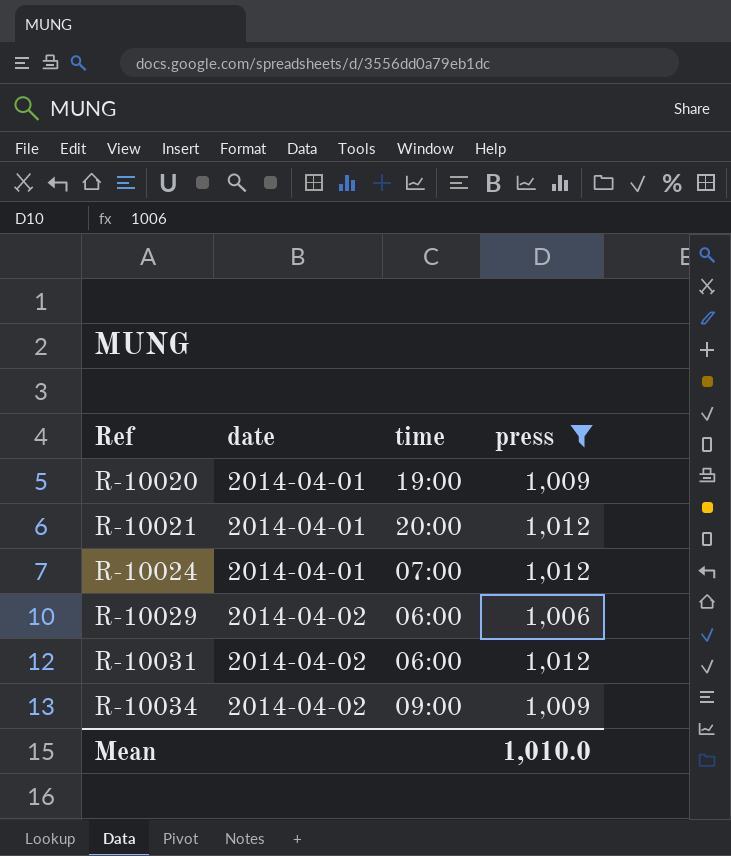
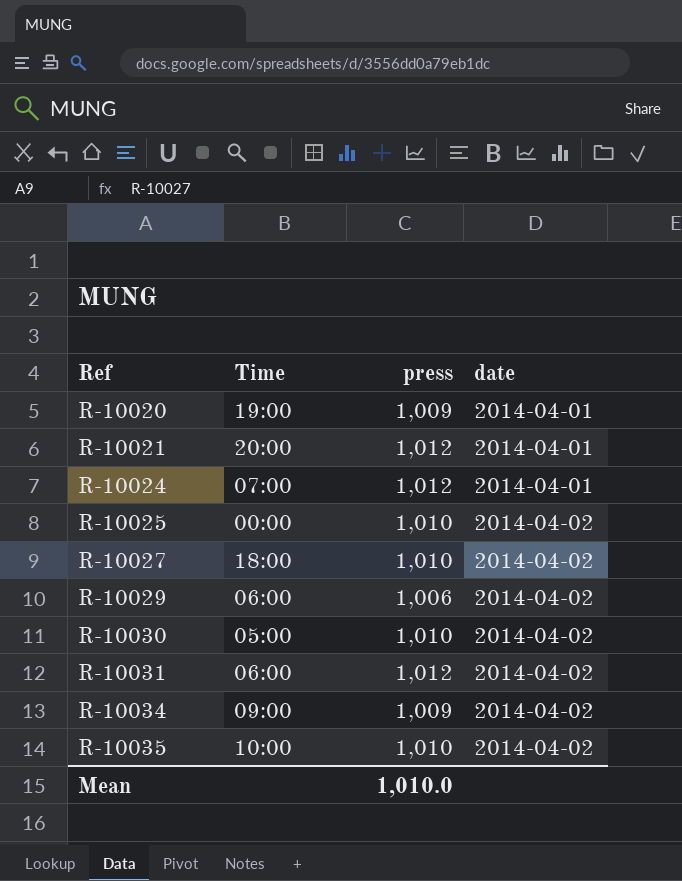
filter: press != 1,010 -> none
column name: time -> Time
column date | position: 2 -> 4

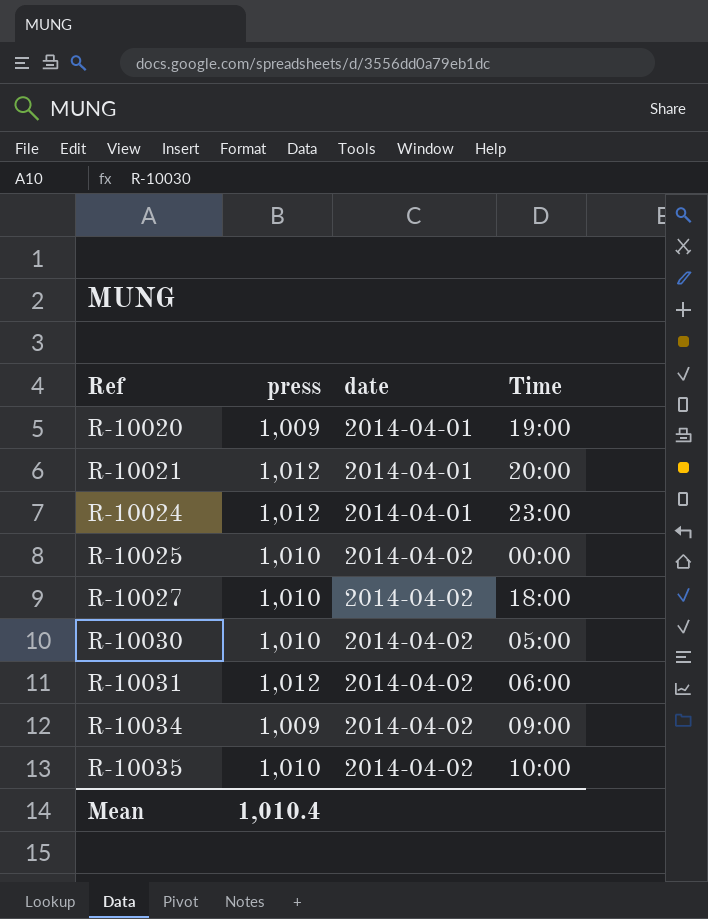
column Time | position: 2 -> 4
row R-10029: 06:00 | 1,006 | 2014-04-02 -> none
R-10024 | Time: 07:00 -> 23:00
Mean | press: 1,010.0 -> 1,010.4

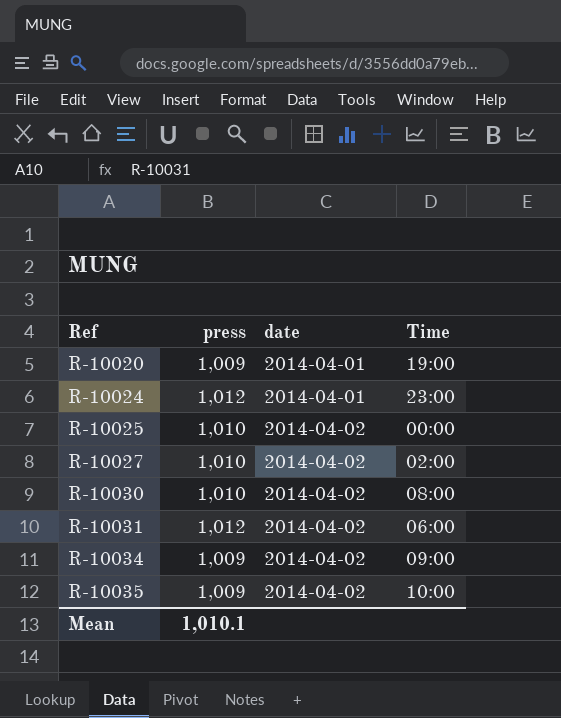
row R-10021: 1,012 | 2014-04-01 | 20:00 -> none
R-10027 | Time: 18:00 -> 02:00
R-10030 | Time: 05:00 -> 08:00
R-10035 | press: 1,010 -> 1,009
Mean | press: 1,010.4 -> 1,010.1

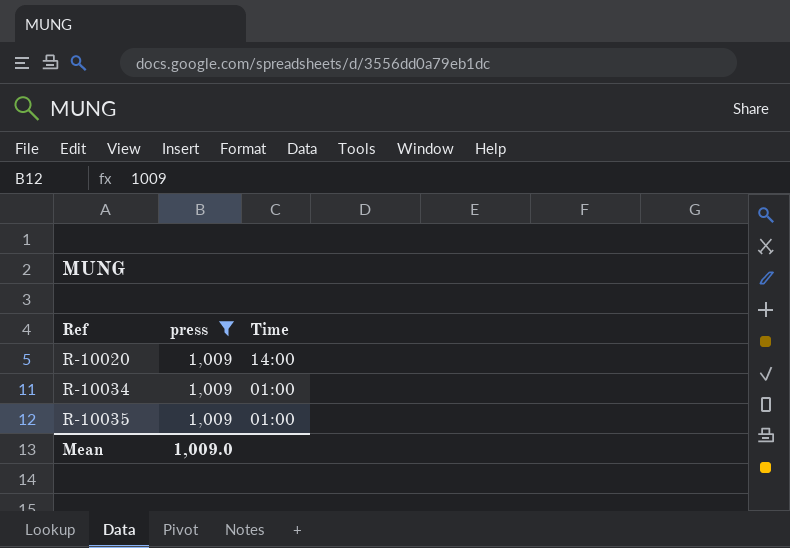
filter: none -> press = 1,009
column date | position: 3 -> none
R-10020 | Time: 19:00 -> 14:00
R-10034 | Time: 09:00 -> 01:00
R-10035 | Time: 10:00 -> 01:00
Mean | press: 1,010.1 -> 1,009.0

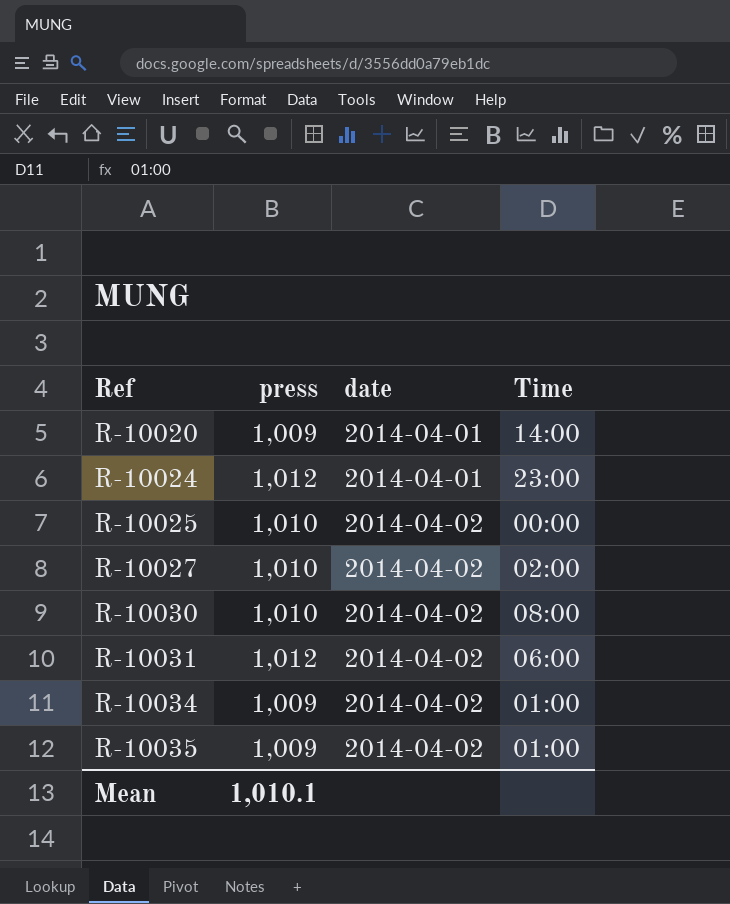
filter: press = 1,009 -> none
column date | position: none -> 3
Mean | press: 1,009.0 -> 1,010.1

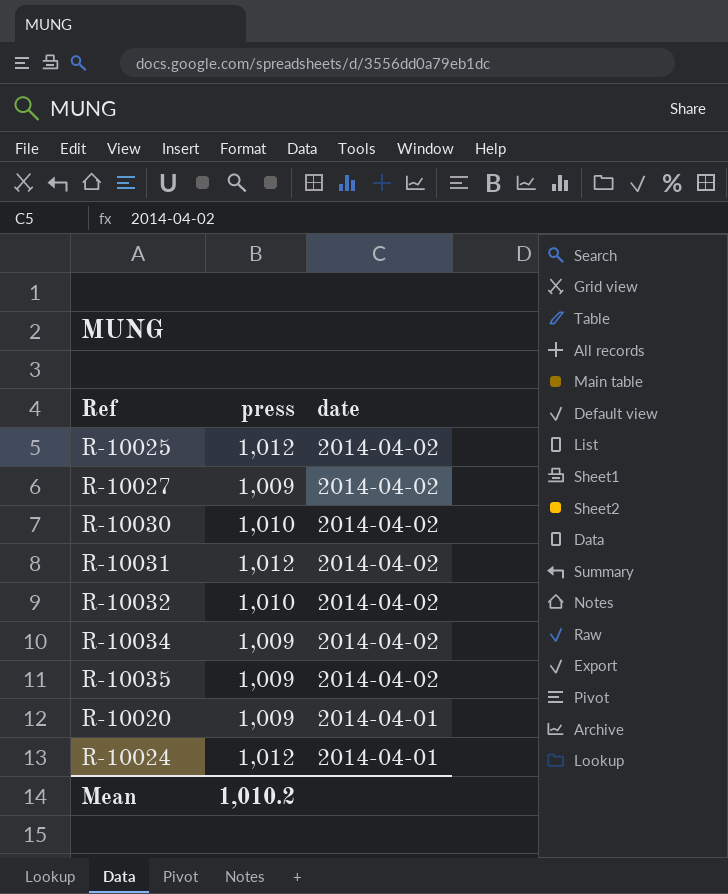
row order: Ref ascending -> date descending
column Time | position: 4 -> none
R-10025 | press: 1,010 -> 1,012
R-10027 | press: 1,010 -> 1,009
row R-10032: none -> 1,010 | 2014-04-02
Mean | press: 1,010.1 -> 1,010.2

